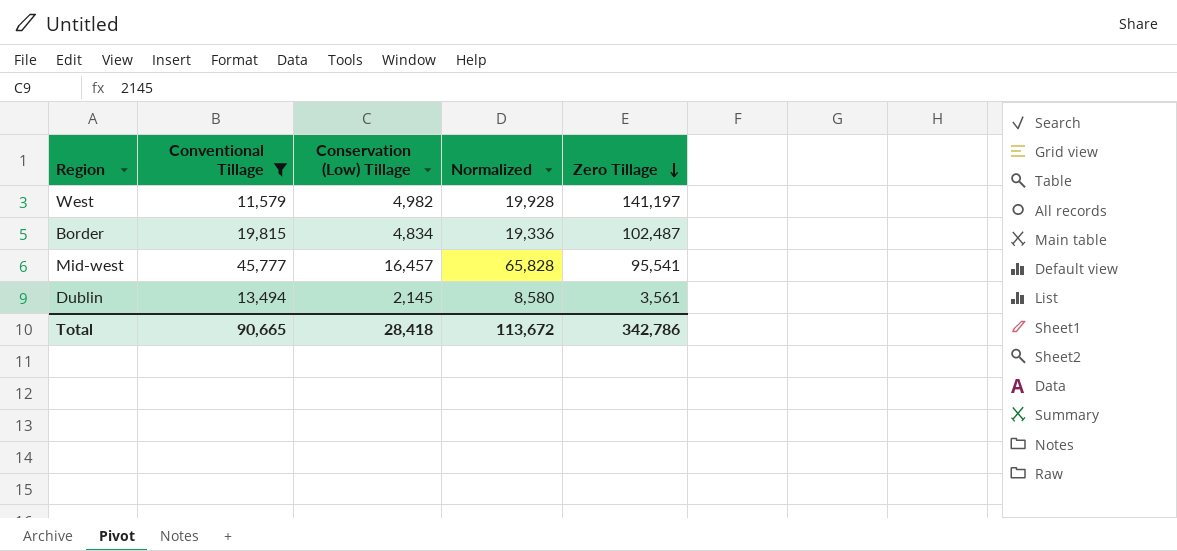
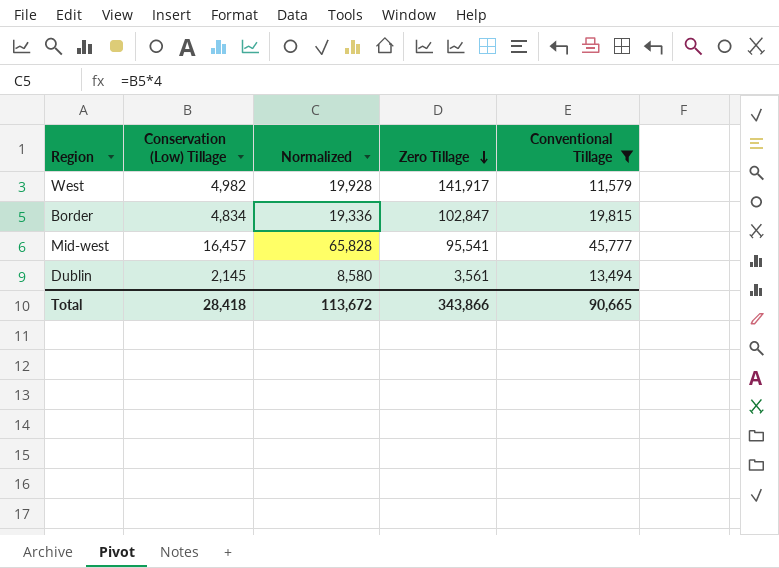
column Conventional Tillage | position: 2 -> 5
West | Zero Tillage: 141,197 -> 141,917
Border | Zero Tillage: 102,487 -> 102,847
Total | Zero Tillage: 342,786 -> 343,866

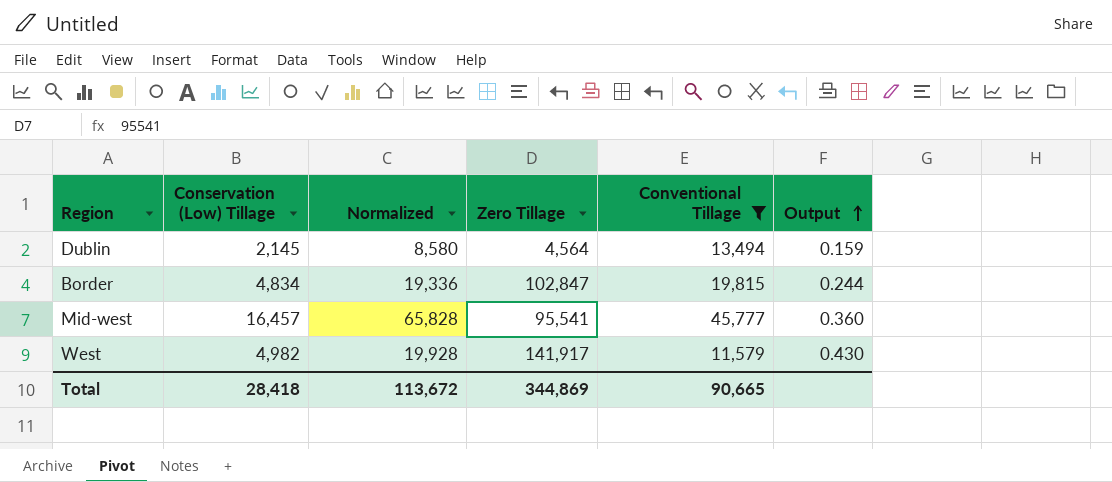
row order: Zero Tillage descending -> Output ascending
column Output | formula: none -> [Conservation (Low) Tillage] / [Conventional Tillage]
Dublin | Zero Tillage: 3,561 -> 4,564
Total | Zero Tillage: 343,866 -> 344,869

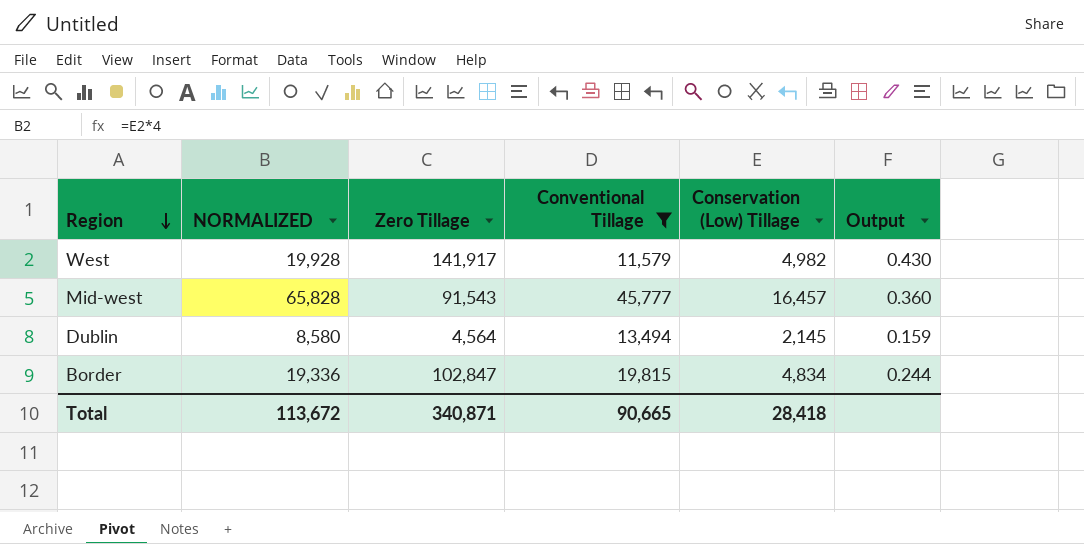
row order: Output ascending -> Region descending
column name: Normalized -> NORMALIZED
column Conservation (Low) Tillage | position: 2 -> 5
Mid-west | Zero Tillage: 95,541 -> 91,543
Total | Zero Tillage: 344,869 -> 340,871

